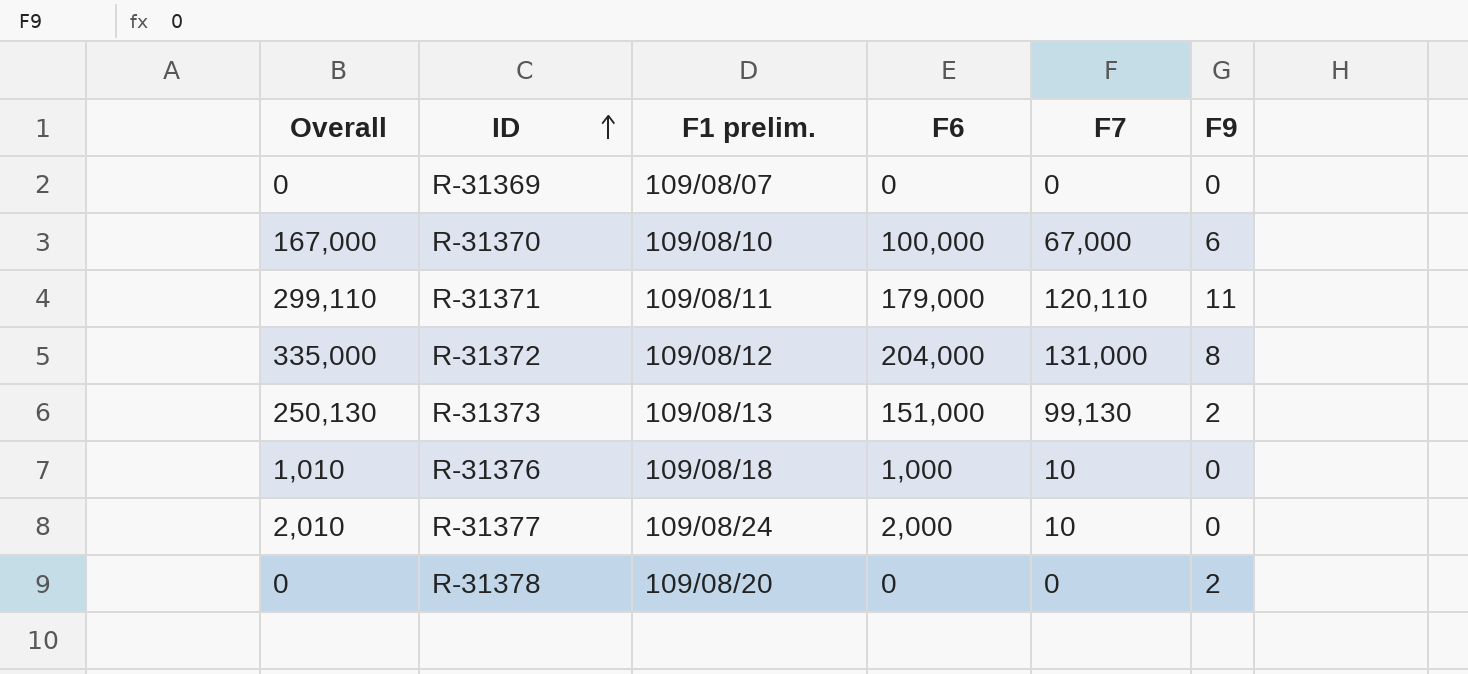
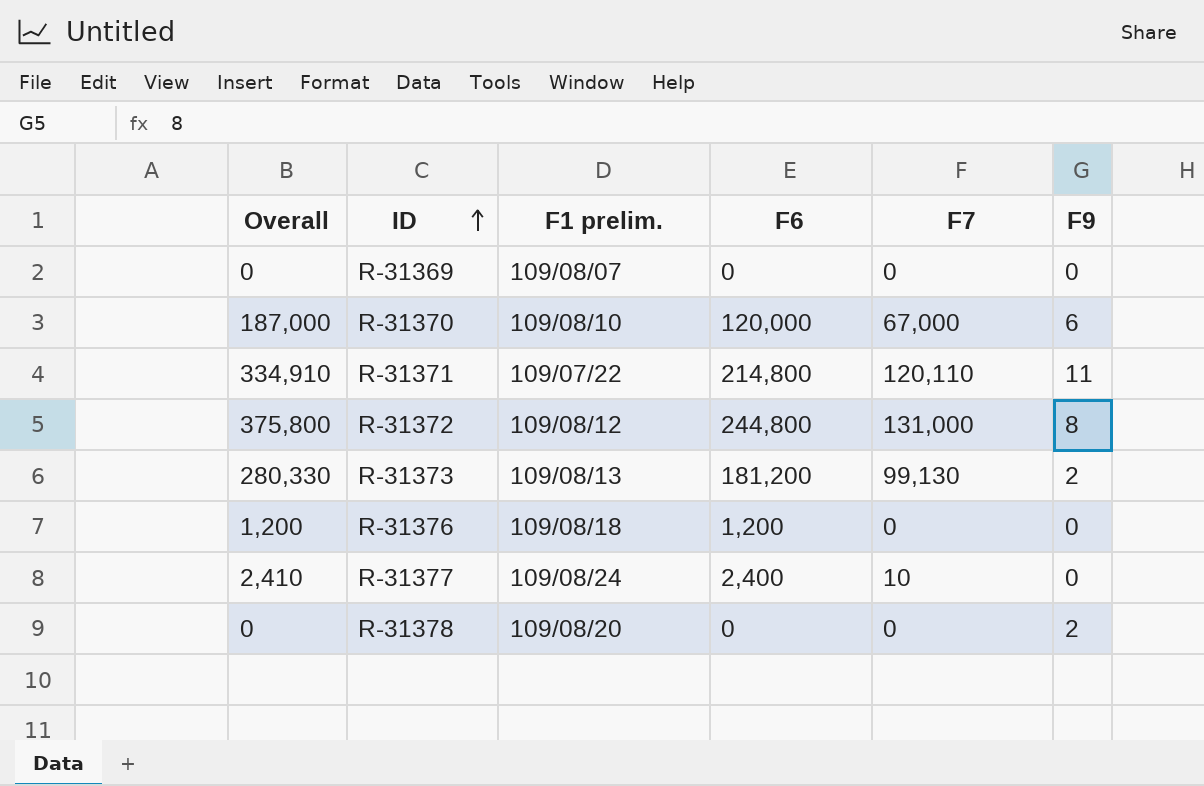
R-31370 | Overall: 167,000 -> 187,000
R-31370 | F6: 100,000 -> 120,000
R-31371 | Overall: 299,110 -> 334,910
R-31371 | F1 prelim.: 109/08/11 -> 109/07/22
R-31371 | F6: 179,000 -> 214,800
R-31372 | Overall: 335,000 -> 375,800
R-31372 | F6: 204,000 -> 244,800
R-31373 | Overall: 250,130 -> 280,330
R-31373 | F6: 151,000 -> 181,200
R-31376 | Overall: 1,010 -> 1,200
R-31376 | F6: 1,000 -> 1,200
R-31376 | F7: 10 -> 0
R-31377 | Overall: 2,010 -> 2,410
R-31377 | F6: 2,000 -> 2,400

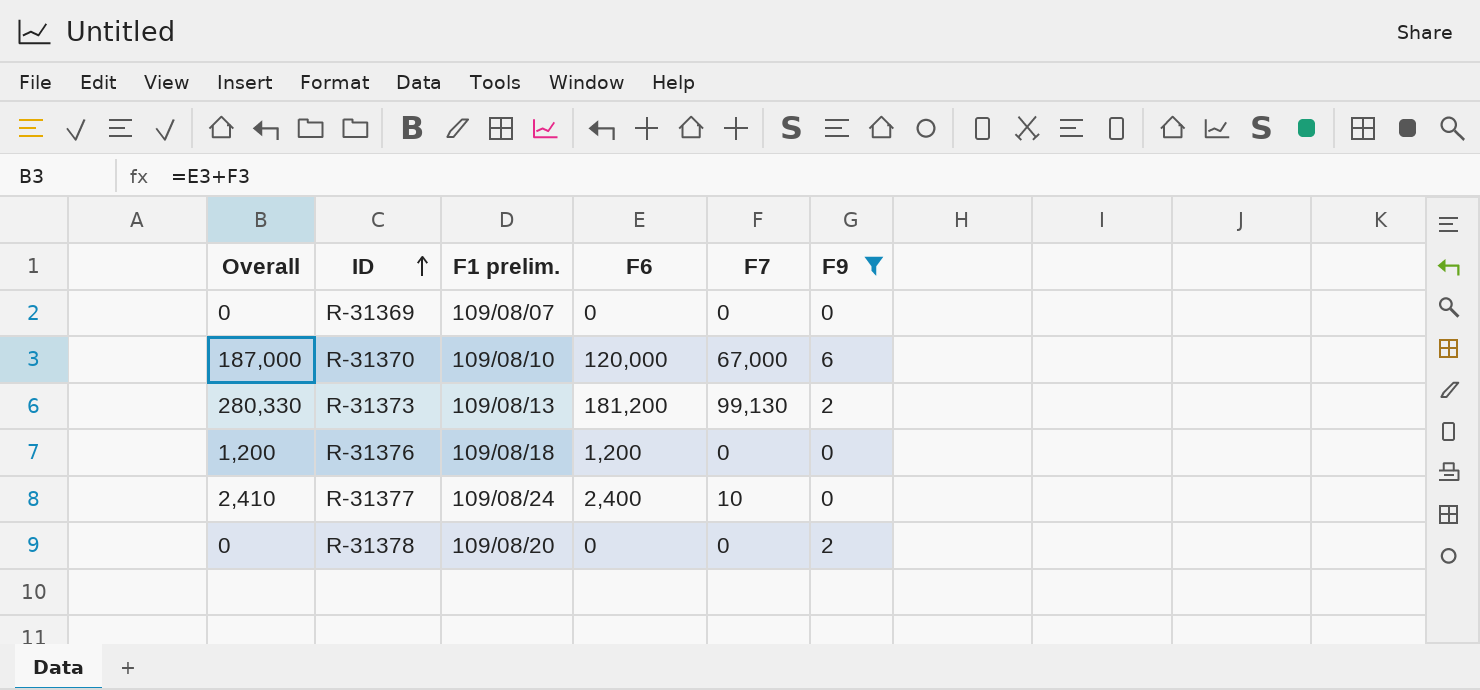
filter: none -> F9 <= 6

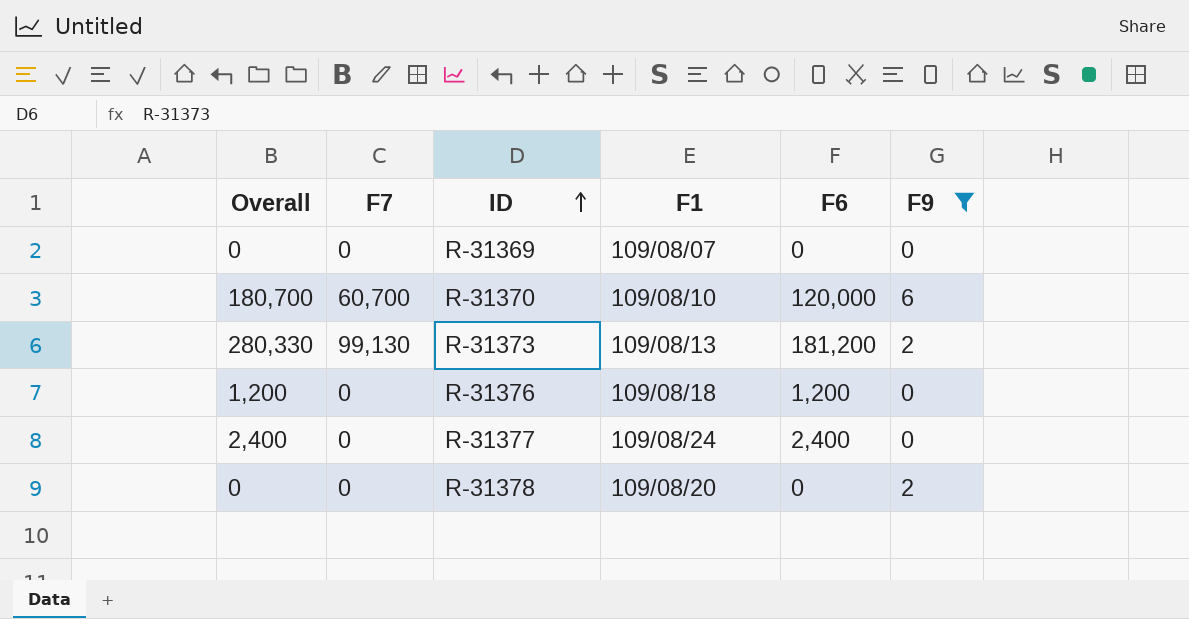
column F7 | position: 5 -> 2
column name: F1 prelim. -> F1
R-31370 | Overall: 187,000 -> 180,700
R-31370 | F7: 67,000 -> 60,700
R-31377 | Overall: 2,410 -> 2,400
R-31377 | F7: 10 -> 0

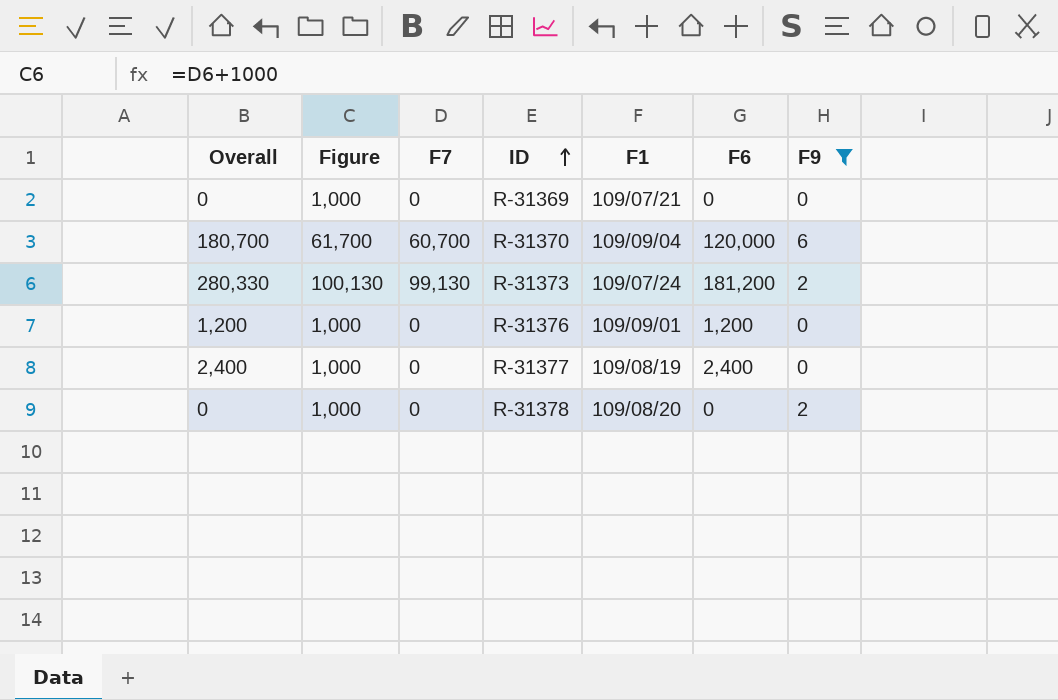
column Figure | formula: none -> [F7] + 1000
R-31369 | F1: 109/08/07 -> 109/07/21
R-31370 | F1: 109/08/10 -> 109/09/04
R-31373 | F1: 109/08/13 -> 109/07/24
R-31376 | F1: 109/08/18 -> 109/09/01
R-31377 | F1: 109/08/24 -> 109/08/19

